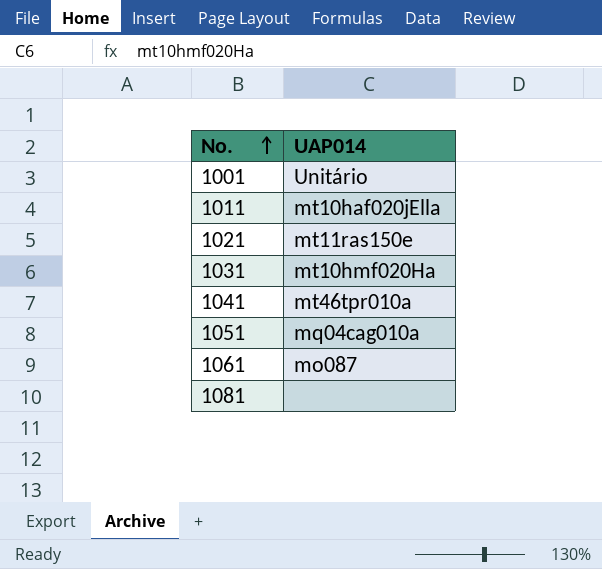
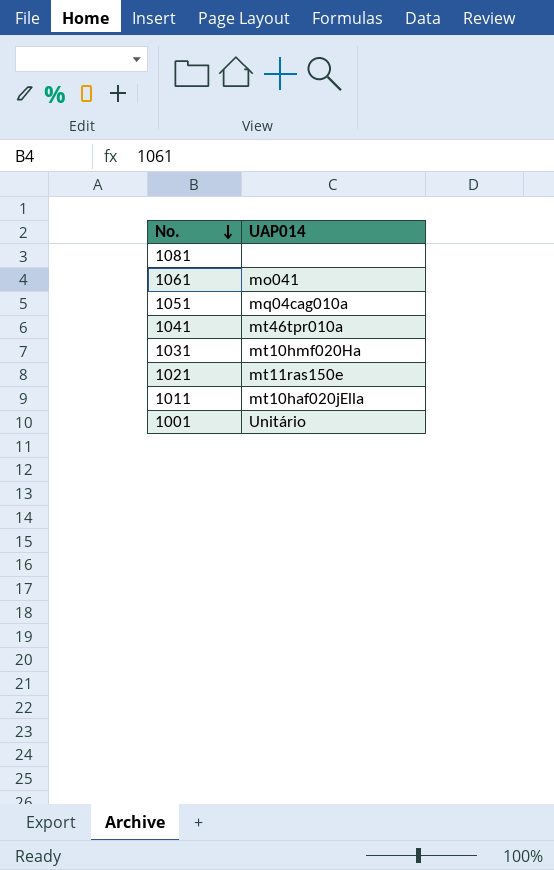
row order: No. ascending -> No. descending
1061 | UAP014: mo087 -> mo041

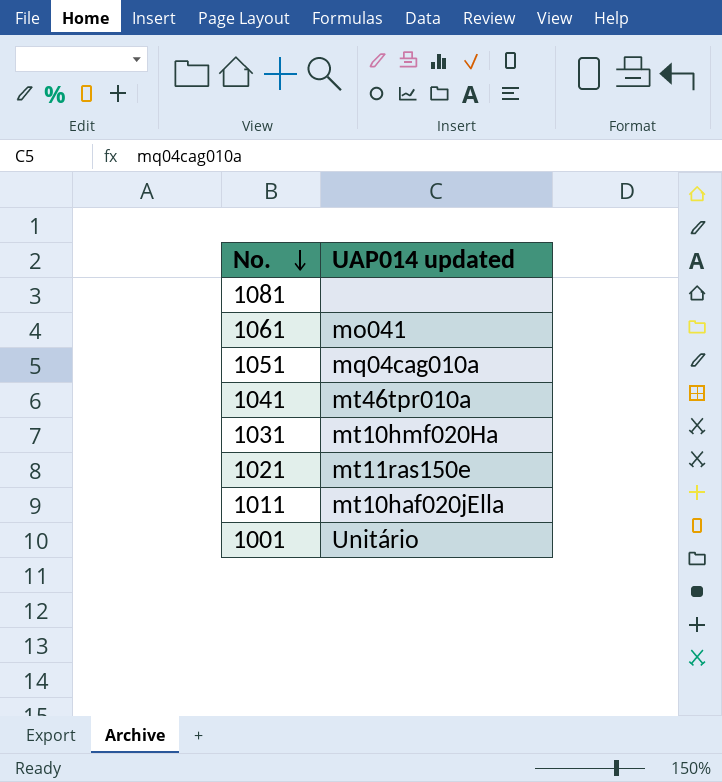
column name: UAP014 -> UAP014 updated

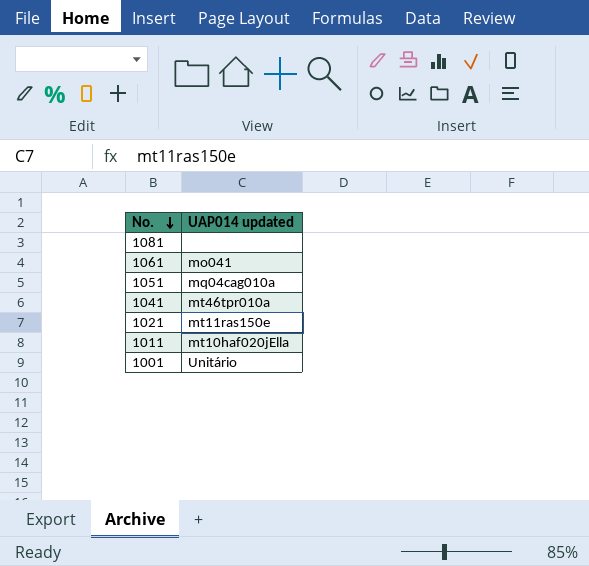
row 1031: mt10hmf020Ha -> none

